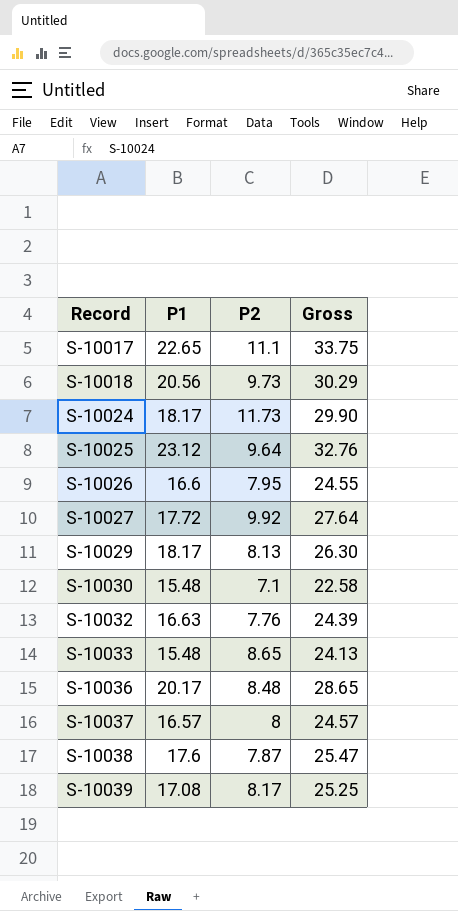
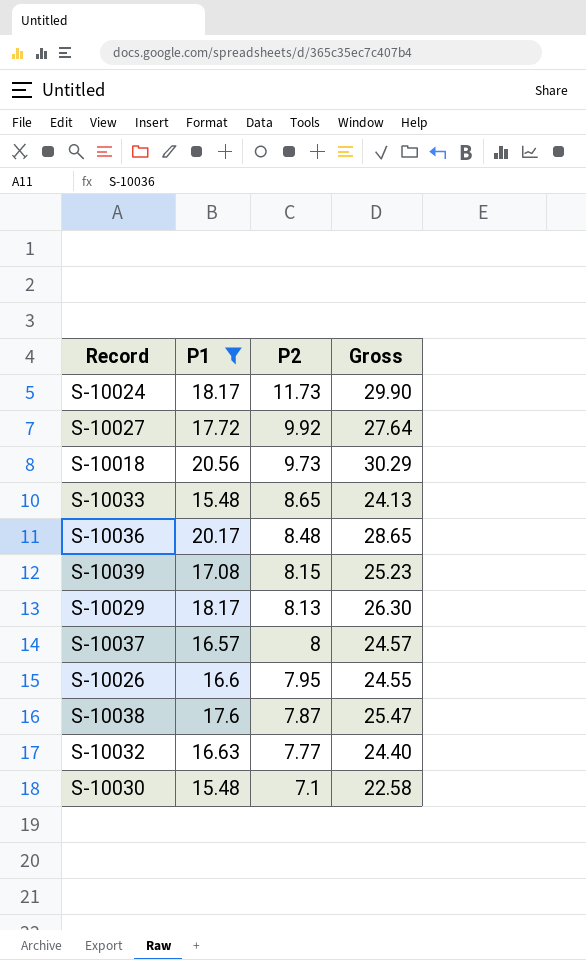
filter: none -> P1 <= 20.56
row order: Record ascending -> P2 descending
S-10039 | P2: 8.17 -> 8.15
S-10039 | Gross: 25.25 -> 25.23
S-10032 | P2: 7.76 -> 7.77
S-10032 | Gross: 24.39 -> 24.40

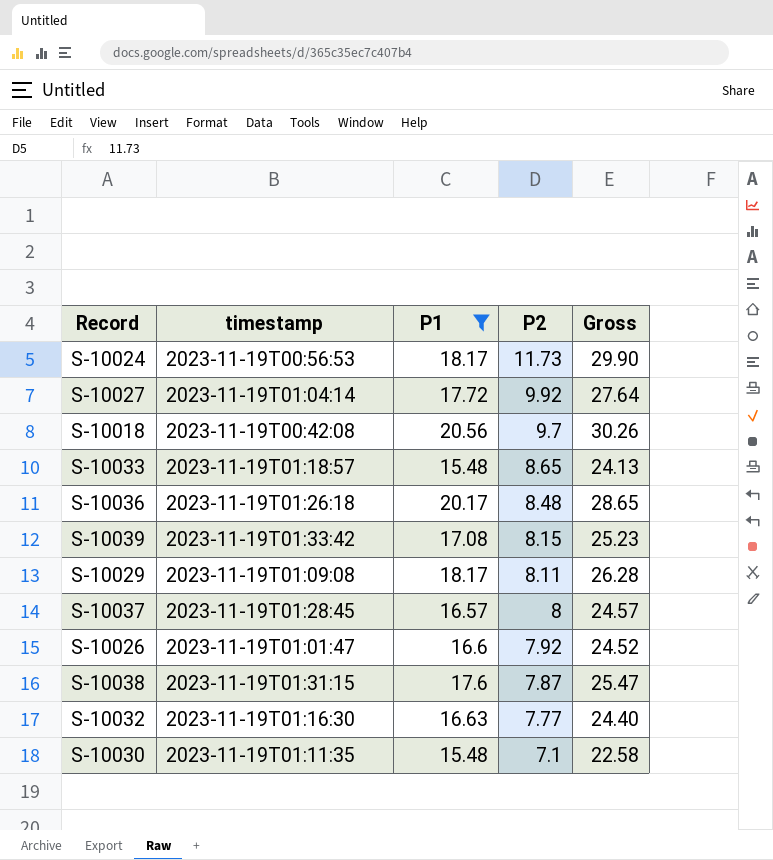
column timestamp | position: none -> 2
S-10018 | P2: 9.73 -> 9.7
S-10018 | Gross: 30.29 -> 30.26
S-10029 | P2: 8.13 -> 8.11
S-10029 | Gross: 26.30 -> 26.28
S-10026 | P2: 7.95 -> 7.92
S-10026 | Gross: 24.55 -> 24.52

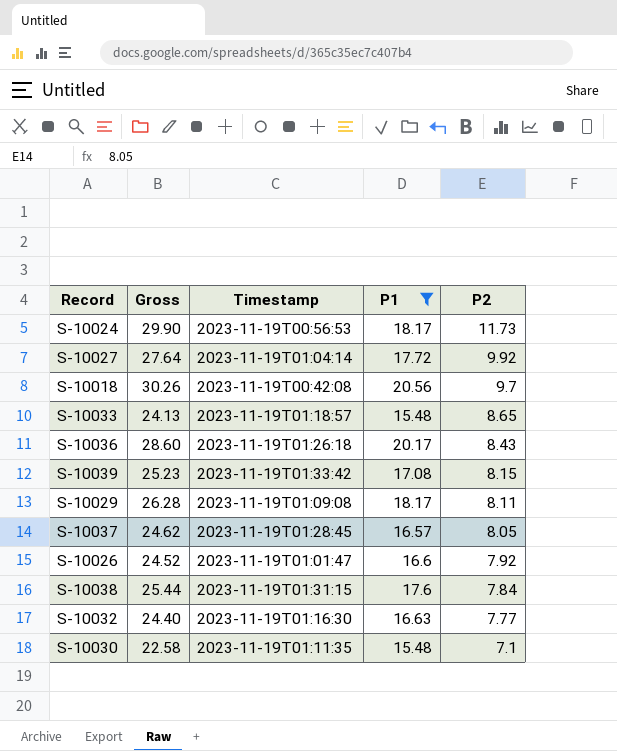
column Gross | position: 5 -> 2
column name: timestamp -> Timestamp
S-10036 | Gross: 28.65 -> 28.60
S-10036 | P2: 8.48 -> 8.43
S-10037 | Gross: 24.57 -> 24.62
S-10037 | P2: 8 -> 8.05
S-10038 | Gross: 25.47 -> 25.44
S-10038 | P2: 7.87 -> 7.84

